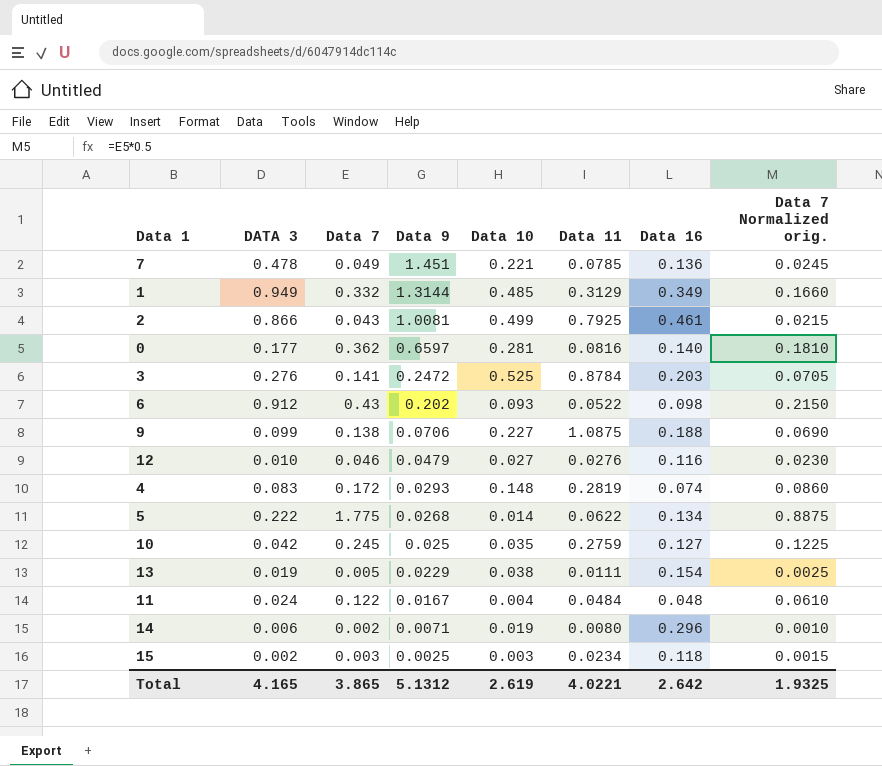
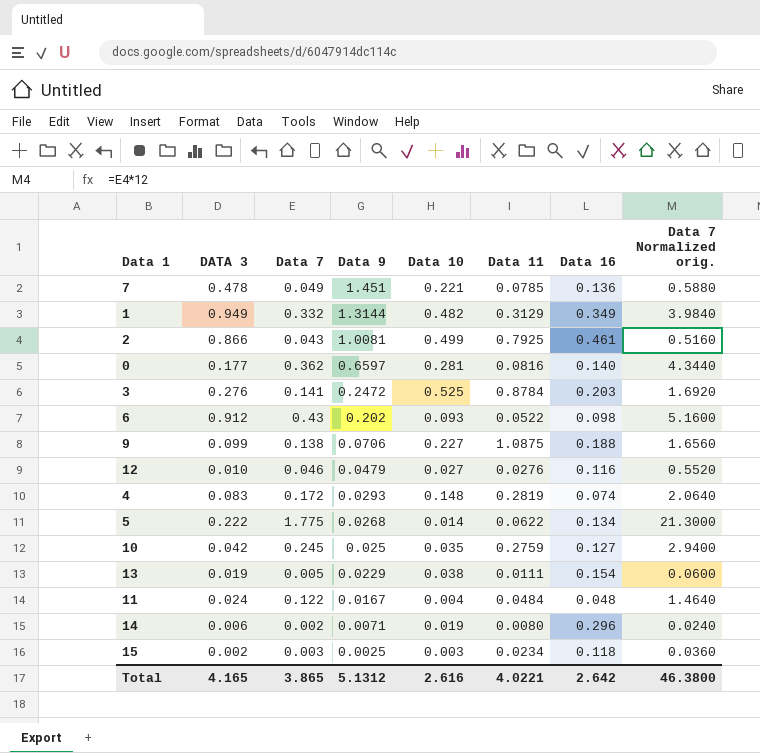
column Data 7 Normalized orig. | formula: [Data 7] * 0.5 -> [Data 7] * 12
1 | Data 10: 0.485 -> 0.482
Total | Data 10: 2.619 -> 2.616
Total | Data 7 Normalized orig.: 1.9325 -> 46.3800

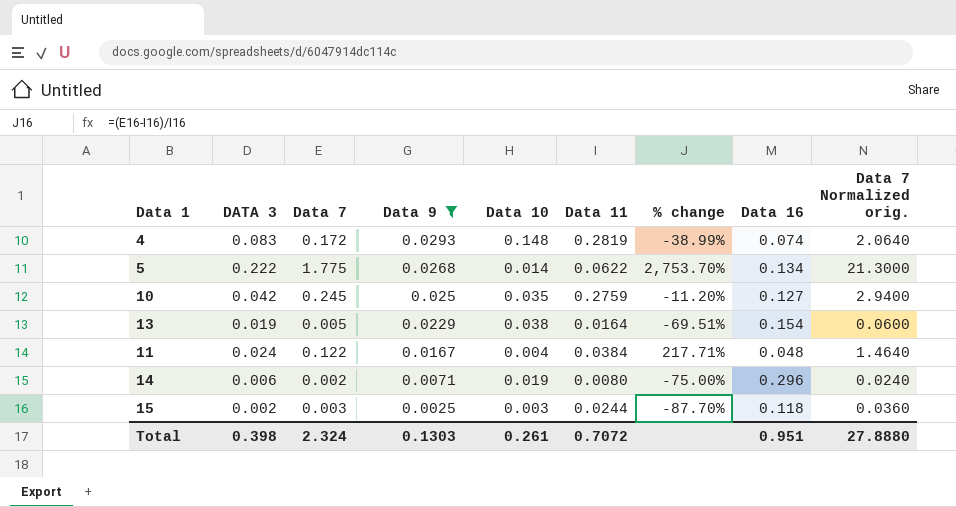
filter: none -> Data 9 <= 0.0293
column % change | formula: none -> ([Data 7] - [Data 11]) / [Data 11]
13 | Data 11: 0.0111 -> 0.0164
11 | Data 11: 0.0484 -> 0.0384
15 | Data 11: 0.0234 -> 0.0244
Total | DATA 3: 4.165 -> 0.398
Total | Data 7: 3.865 -> 2.324
Total | Data 9: 5.1312 -> 0.1303
Total | Data 10: 2.616 -> 0.261
Total | Data 11: 4.0221 -> 0.7072
Total | Data 16: 2.642 -> 0.951
Total | Data 7 Normalized orig.: 46.3800 -> 27.8880

